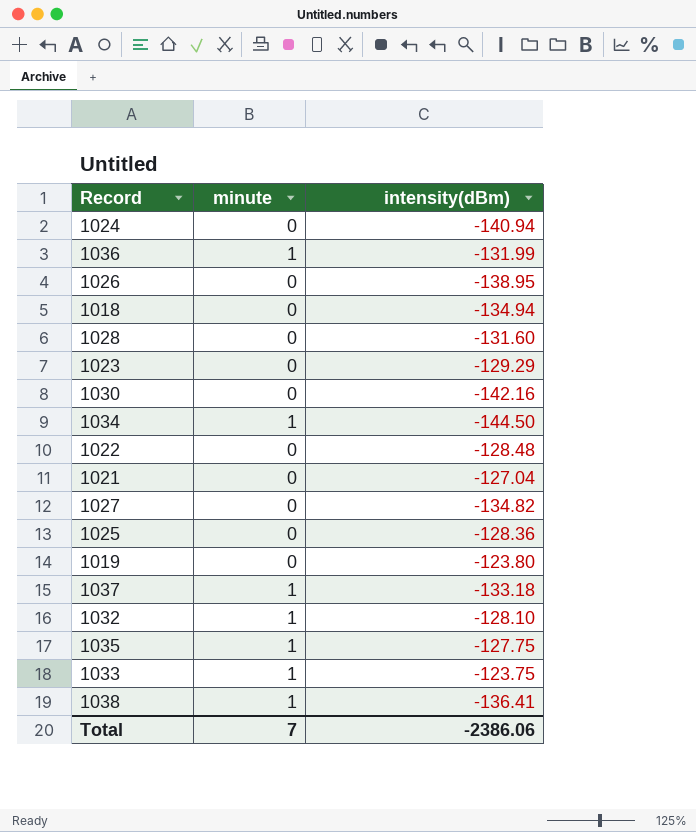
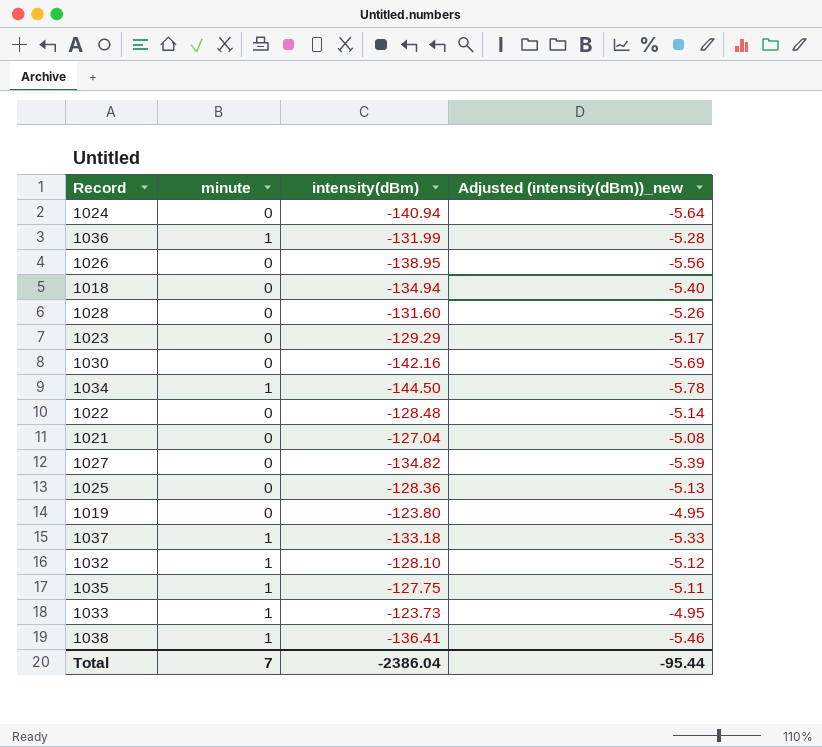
column Adjusted (intensity(dBm))_new | formula: none -> [intensity(dBm)] * 0.04
1033 | intensity(dBm): -123.75 -> -123.73
Total | intensity(dBm): -2386.06 -> -2386.04

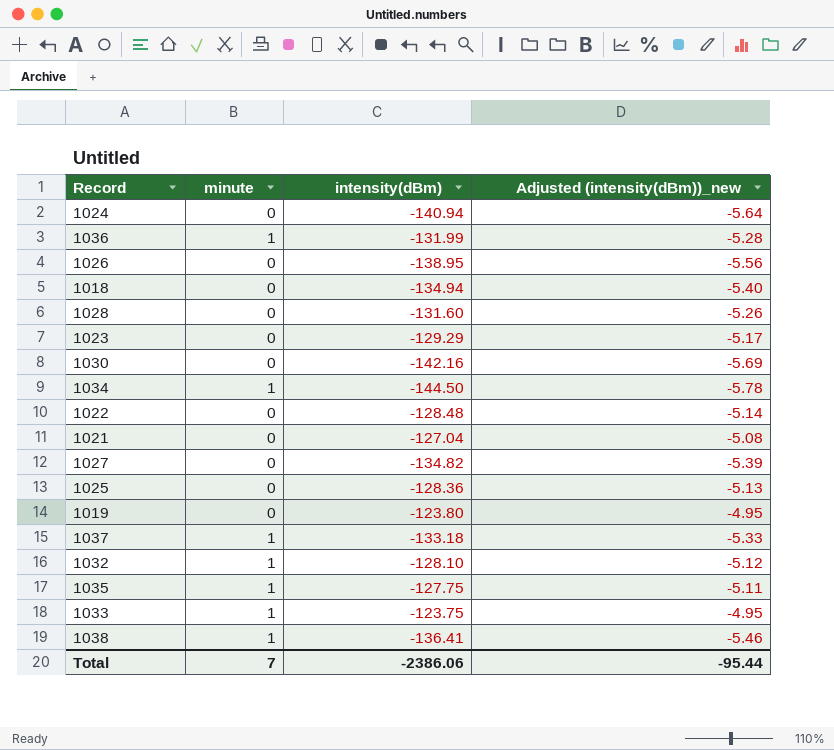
1033 | intensity(dBm): -123.73 -> -123.75
Total | intensity(dBm): -2386.04 -> -2386.06

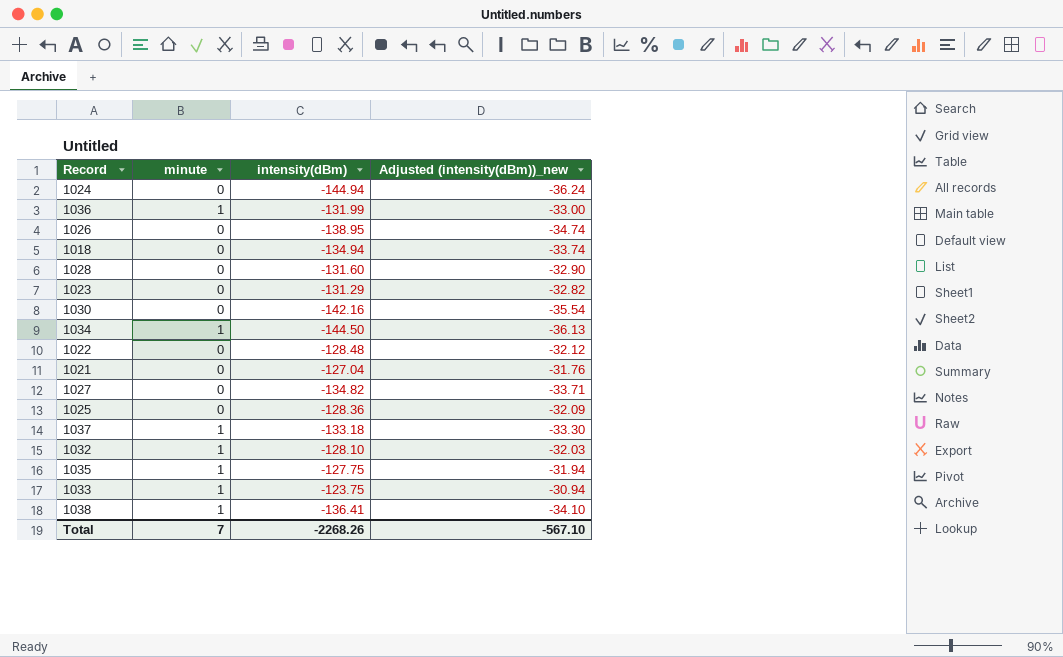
column Adjusted (intensity(dBm))_new | formula: [intensity(dBm)] * 0.04 -> [intensity(dBm)] * 0.25
row 1019: 0 | -123.80 | -4.95 -> none
1024 | intensity(dBm): -140.94 -> -144.94
1023 | intensity(dBm): -129.29 -> -131.29
Total | intensity(dBm): -2386.06 -> -2268.26
Total | Adjusted (intensity(dBm))_new: -95.44 -> -567.10

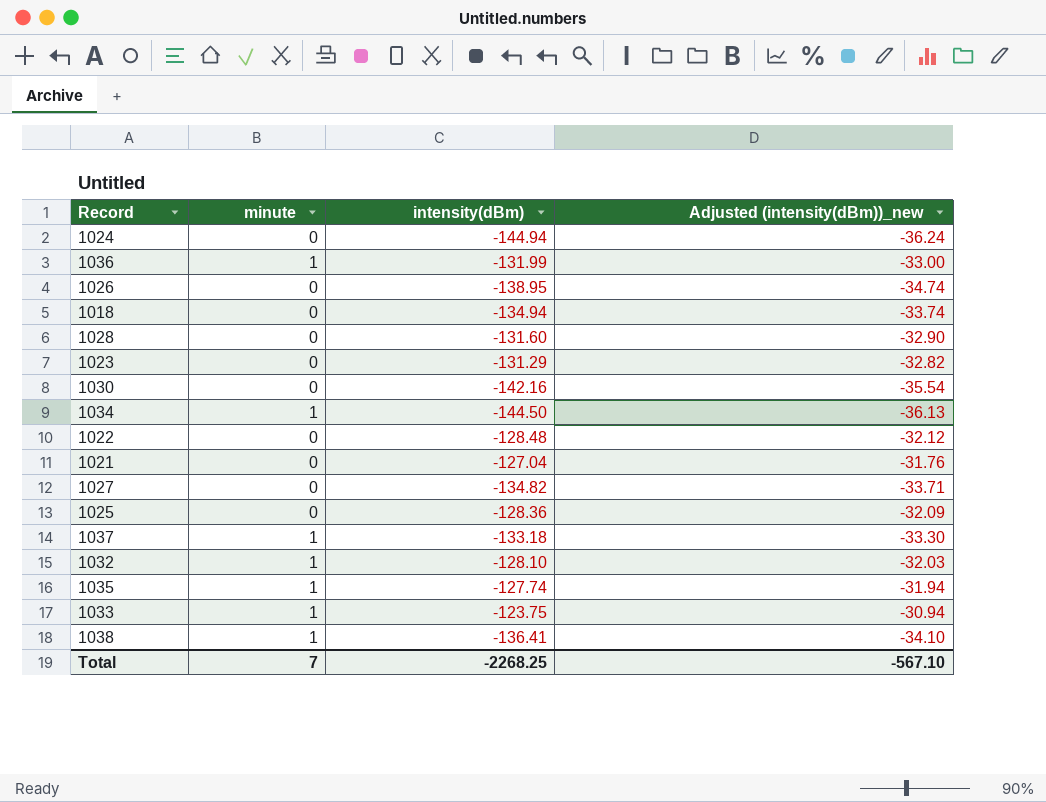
1035 | intensity(dBm): -127.75 -> -127.74
Total | intensity(dBm): -2268.26 -> -2268.25

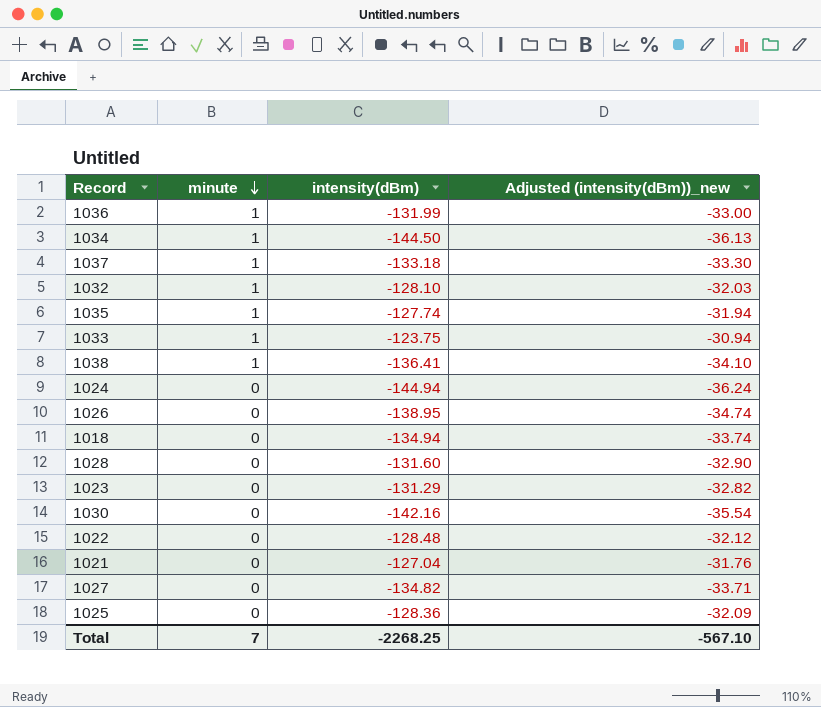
row order: none -> minute descending

